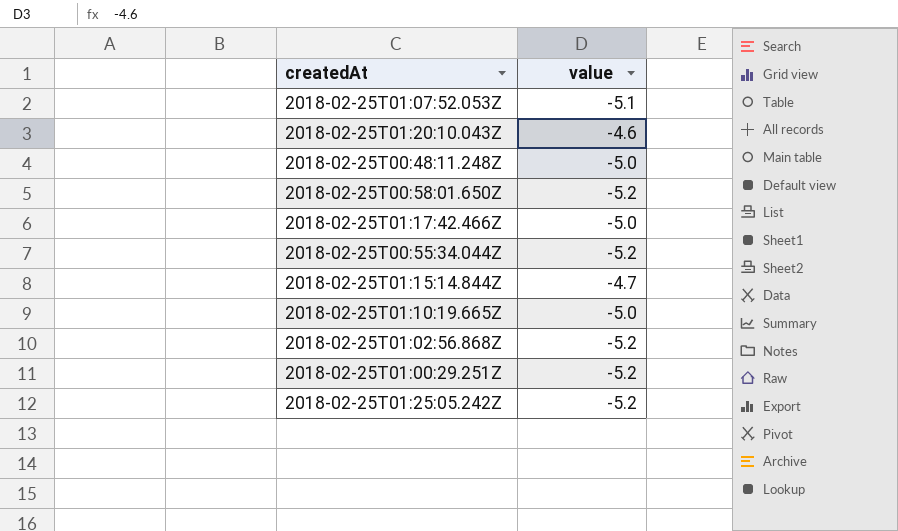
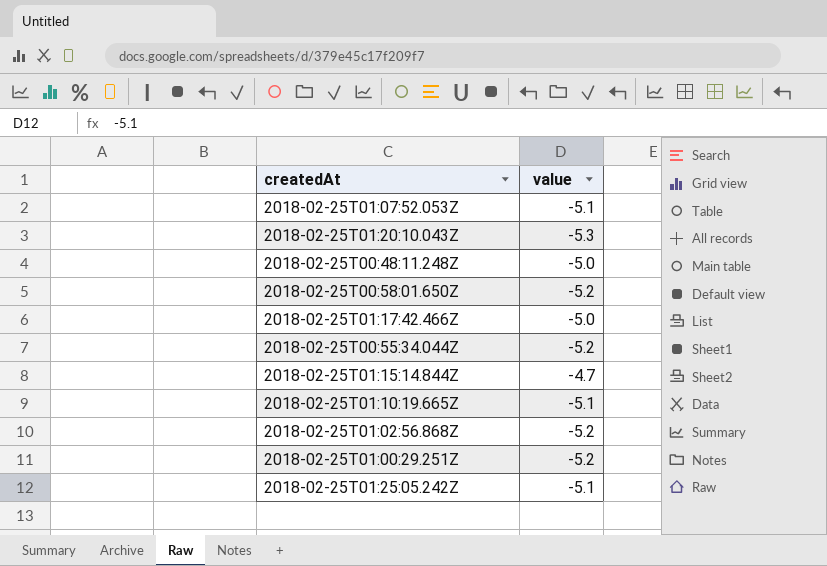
2018-02-25T01:20:10.043Z | value: -4.6 -> -5.3
2018-02-25T01:10:19.665Z | value: -5.0 -> -5.1
2018-02-25T01:25:05.242Z | value: -5.2 -> -5.1

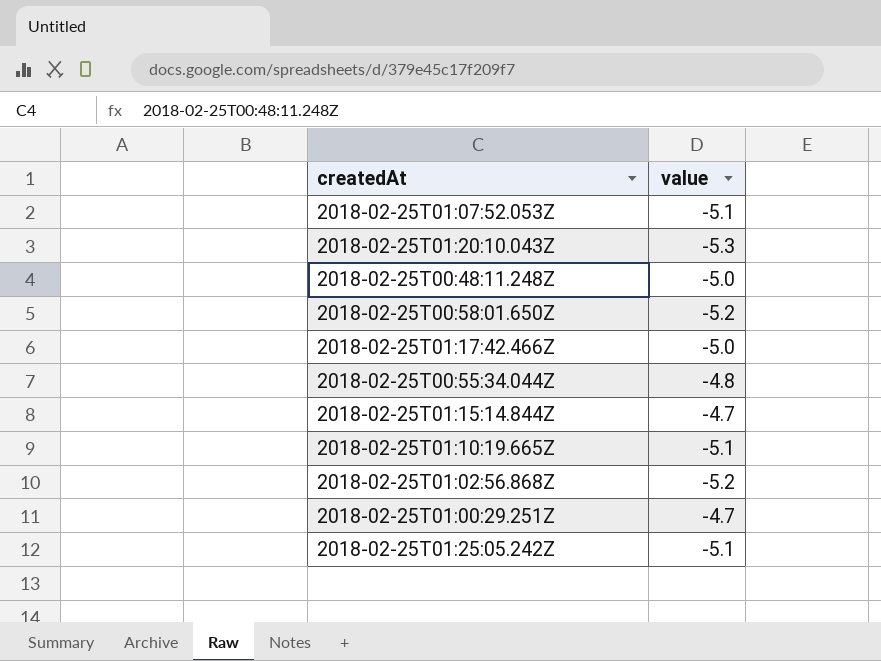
2018-02-25T00:55:34.044Z | value: -5.2 -> -4.8
2018-02-25T01:00:29.251Z | value: -5.2 -> -4.7

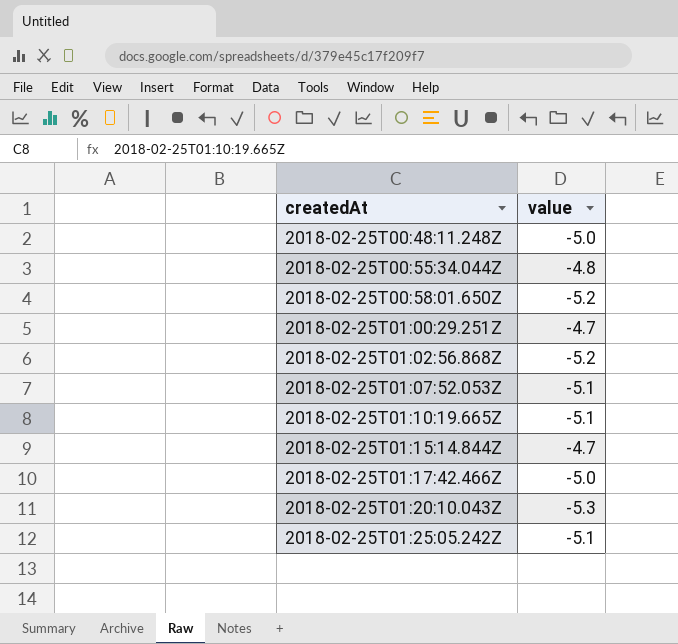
row order: none -> createdAt ascending

